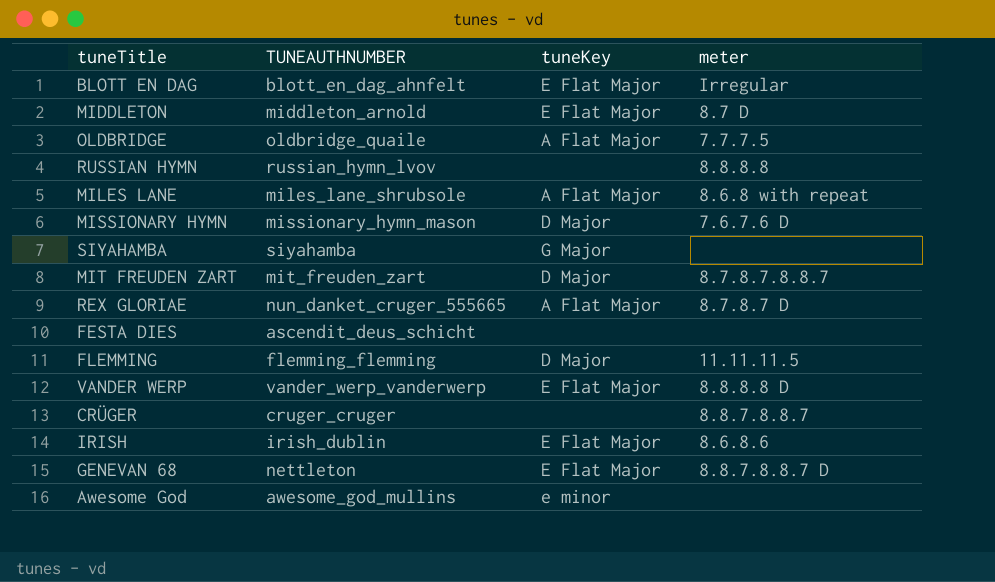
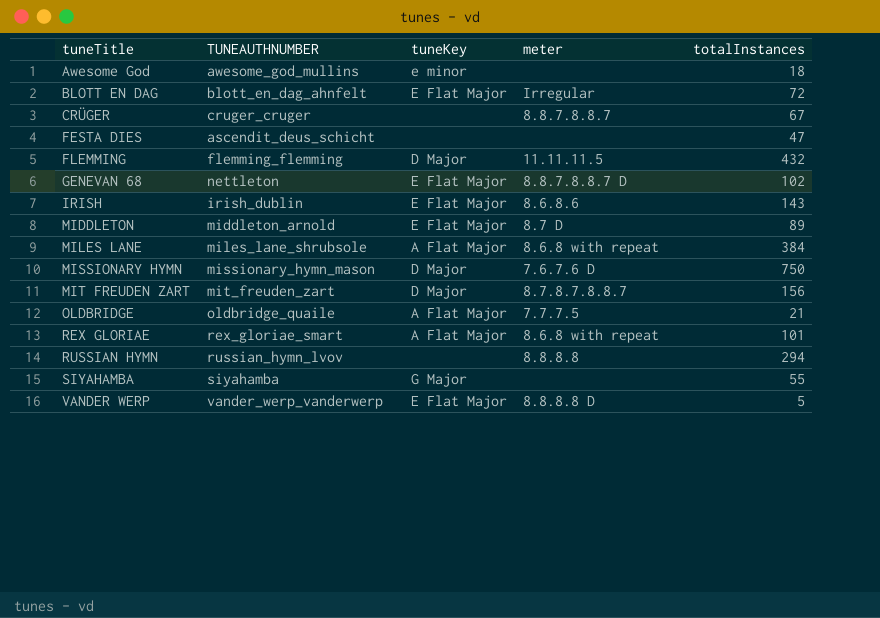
row order: none -> tuneTitle ascending
column totalInstances | position: none -> 5
REX GLORIAE | TUNEAUTHNUMBER: nun_danket_cruger_555665 -> rex_gloriae_smart
REX GLORIAE | meter: 8.7.8.7 D -> 8.6.8 with repeat

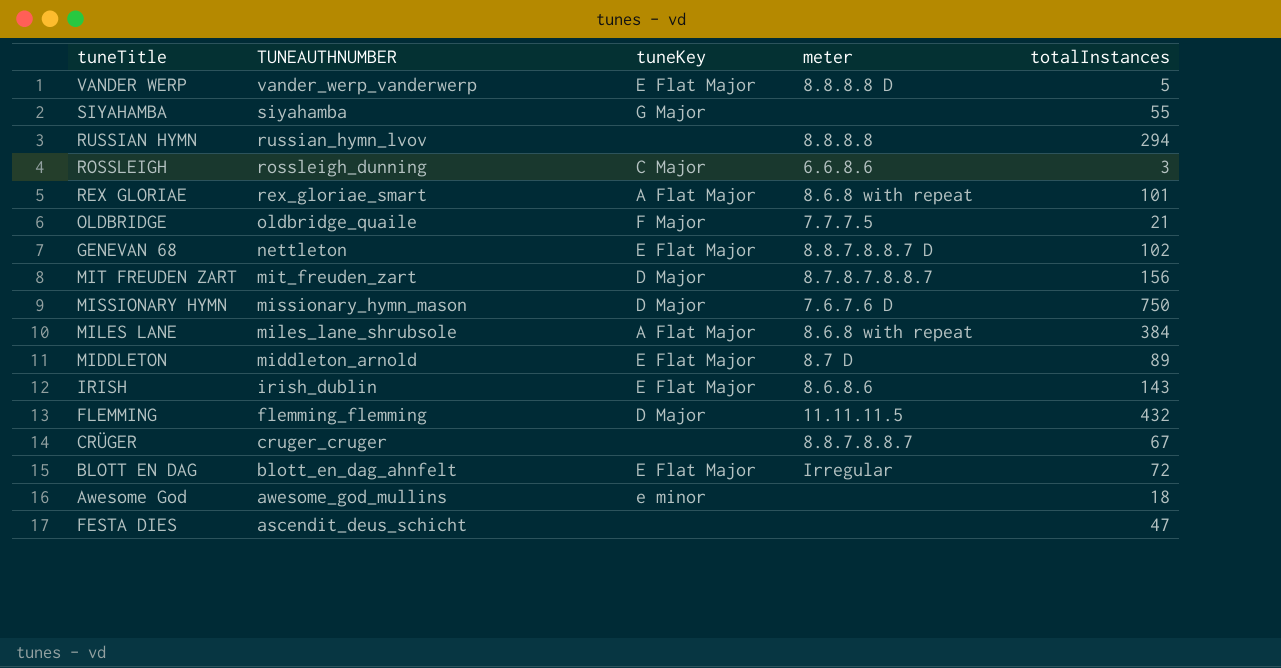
row order: tuneTitle ascending -> TUNEAUTHNUMBER descending
row ROSSLEIGH: none -> rossleigh_dunning | C Major | 6.6.8.6 | 3
OLDBRIDGE | tuneKey: A Flat Major -> F Major

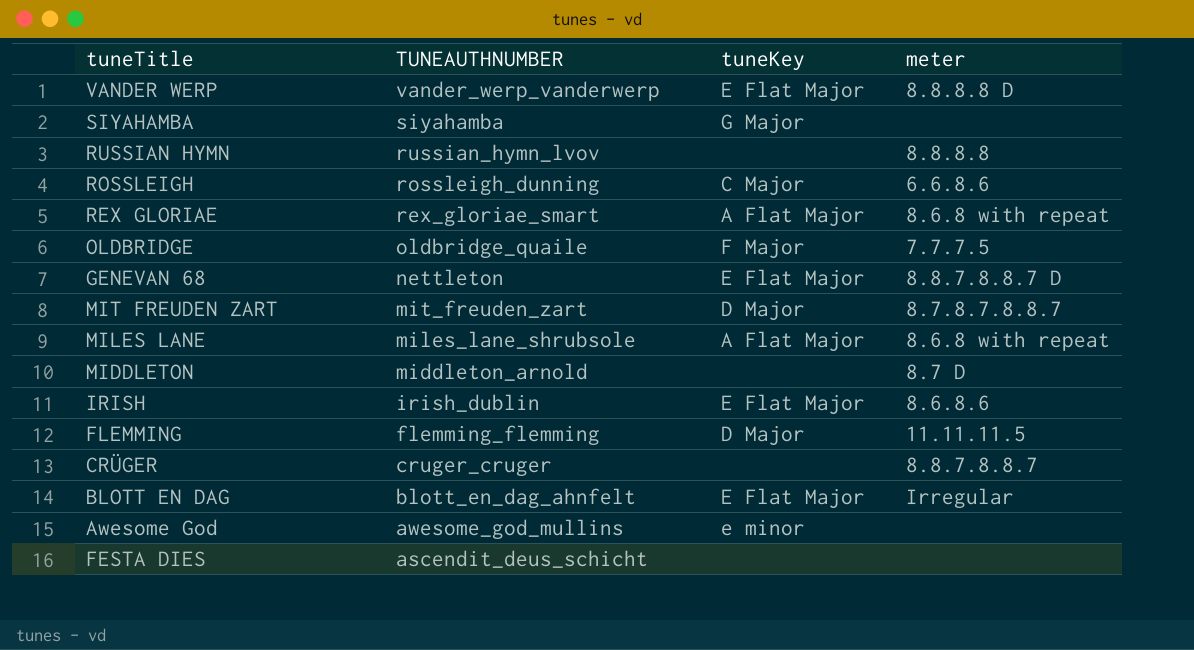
column totalInstances | position: 5 -> none
row MISSIONARY HYMN: missionary_hymn_mason | D Major | 7.6.7.6 D | 750 -> none
MIDDLETON | tuneKey: E Flat Major -> none

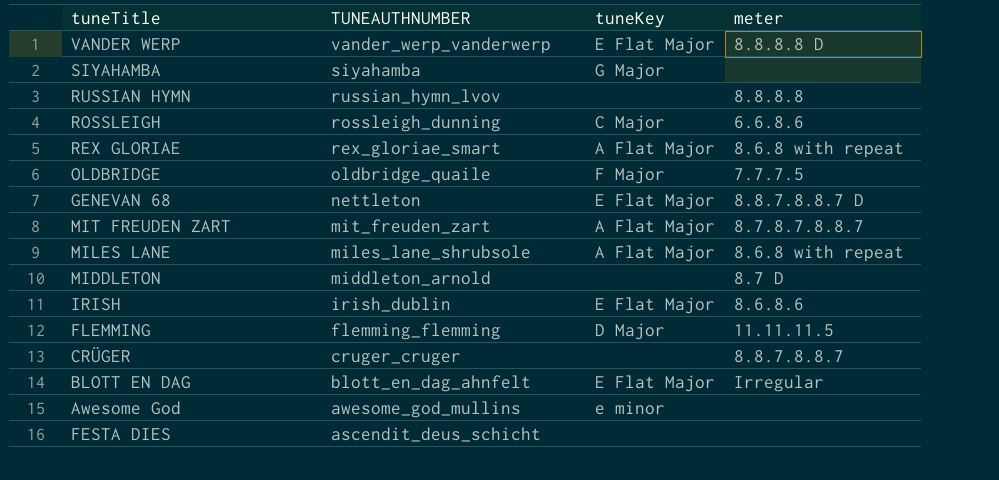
MIT FREUDEN ZART | tuneKey: D Major -> A Flat Major

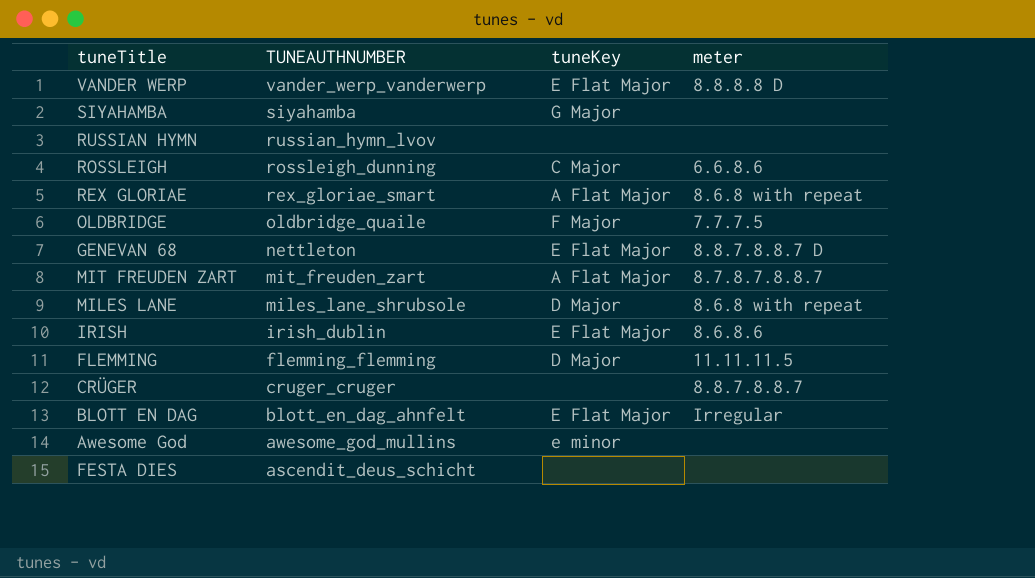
row MIDDLETON: middleton_arnold | none | 8.7 D -> none
RUSSIAN HYMN | meter: 8.8.8.8 -> none
MILES LANE | tuneKey: A Flat Major -> D Major

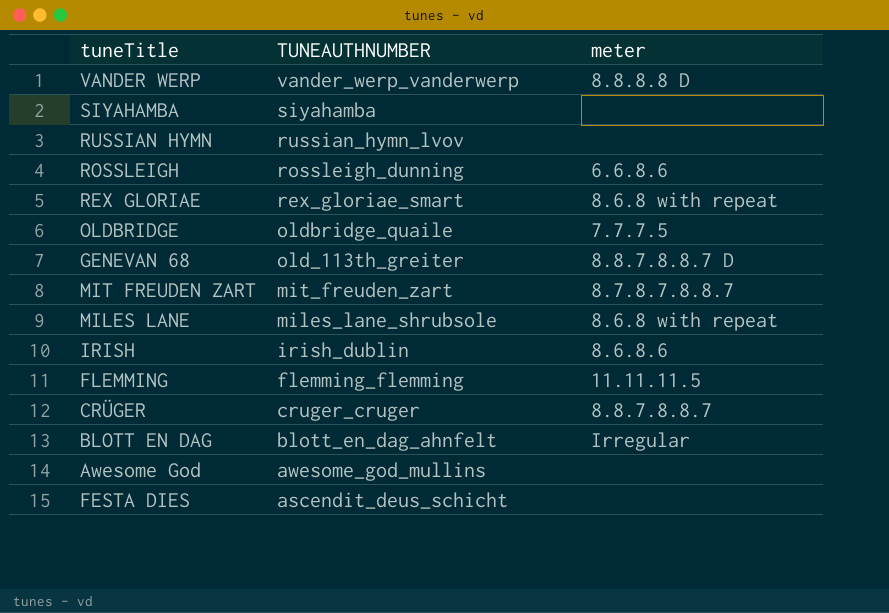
column tuneKey | position: 3 -> none
GENEVAN 68 | TUNEAUTHNUMBER: nettleton -> old_113th_greiter

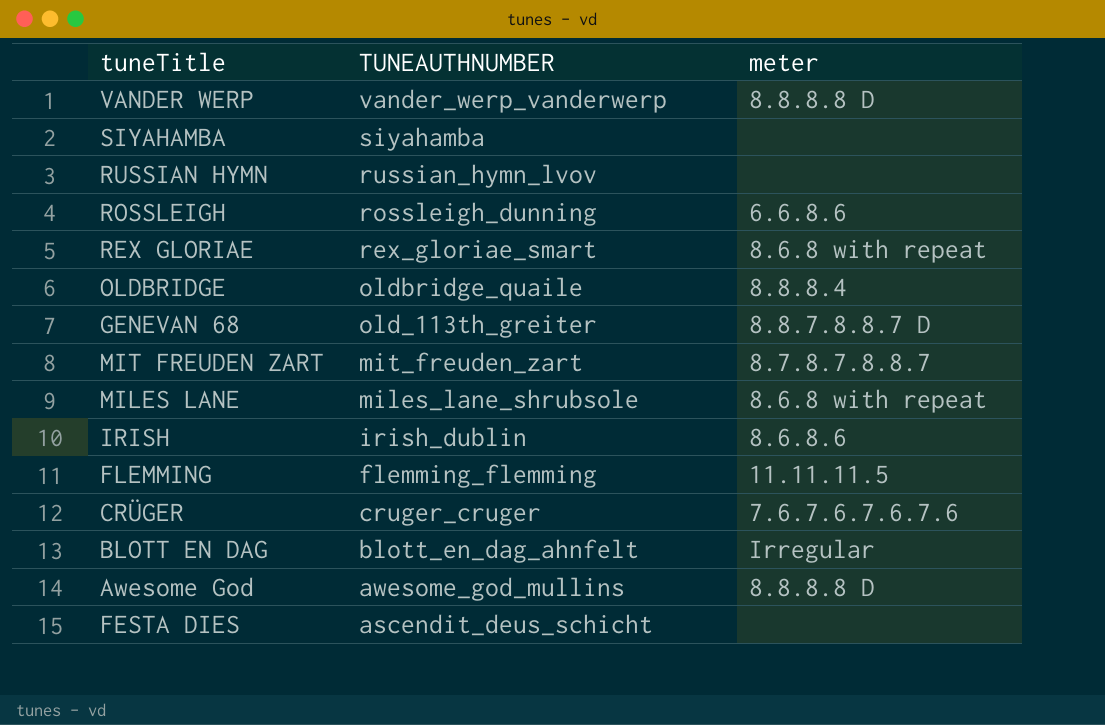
OLDBRIDGE | meter: 7.7.7.5 -> 8.8.8.4
CRÜGER | meter: 8.8.7.8.8.7 -> 7.6.7.6.7.6.7.6
Awesome God | meter: none -> 8.8.8.8 D

